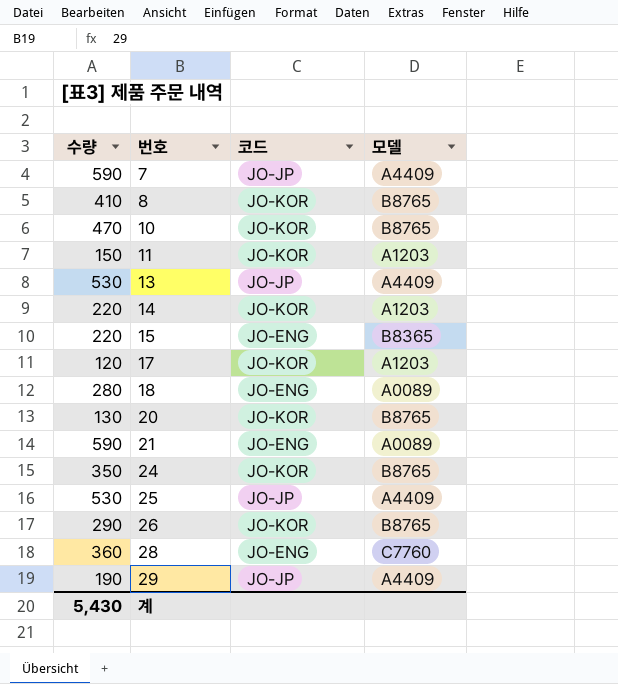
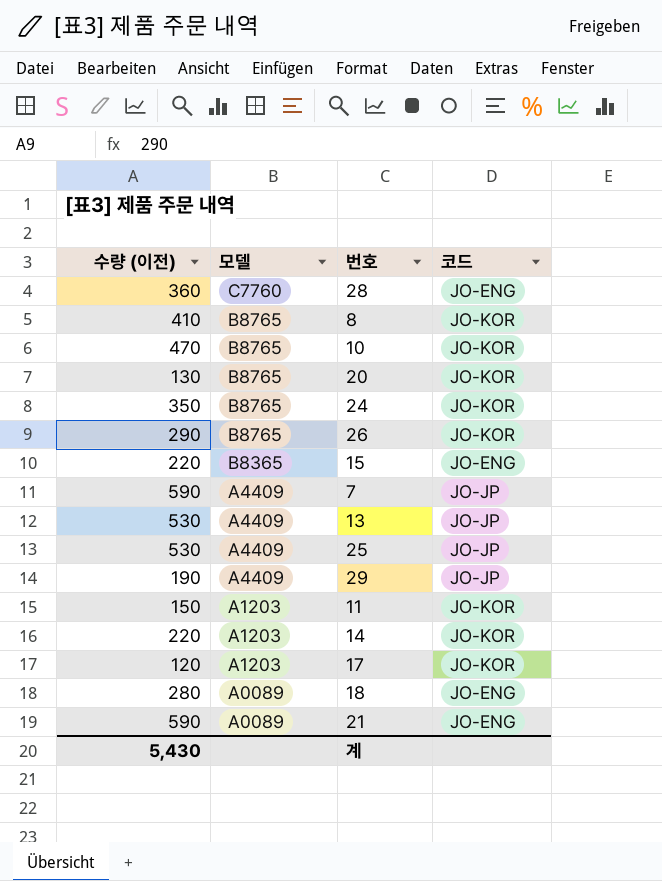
row order: 번호 ascending -> 모델 descending
column name: 수량 -> 수량 (이전)
column 모델 | position: 4 -> 2

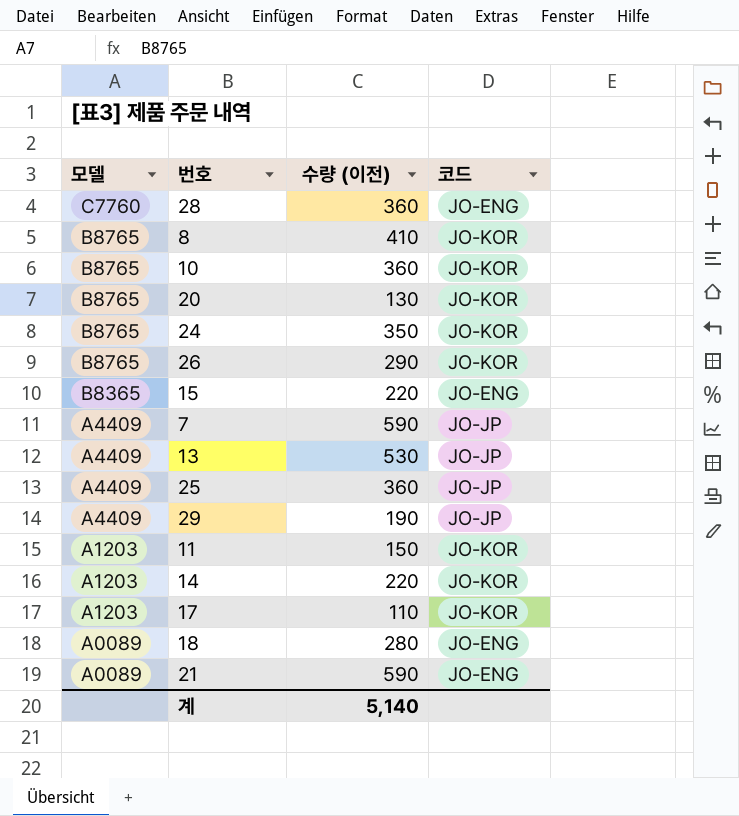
column 수량 (이전) | position: 1 -> 3
10 | 수량 (이전): 470 -> 360
25 | 수량 (이전): 530 -> 360
17 | 수량 (이전): 120 -> 110
계 | 수량 (이전): 5,430 -> 5,140

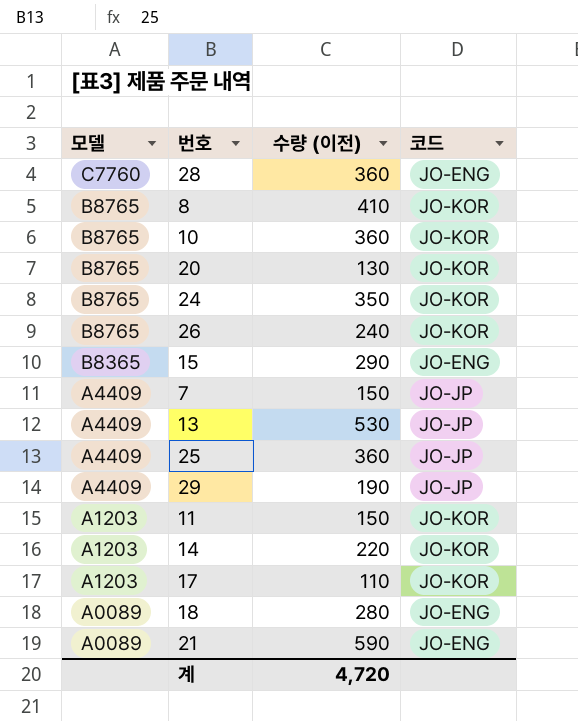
26 | 수량 (이전): 290 -> 240
15 | 수량 (이전): 220 -> 290
7 | 수량 (이전): 590 -> 150
계 | 수량 (이전): 5,140 -> 4,720

